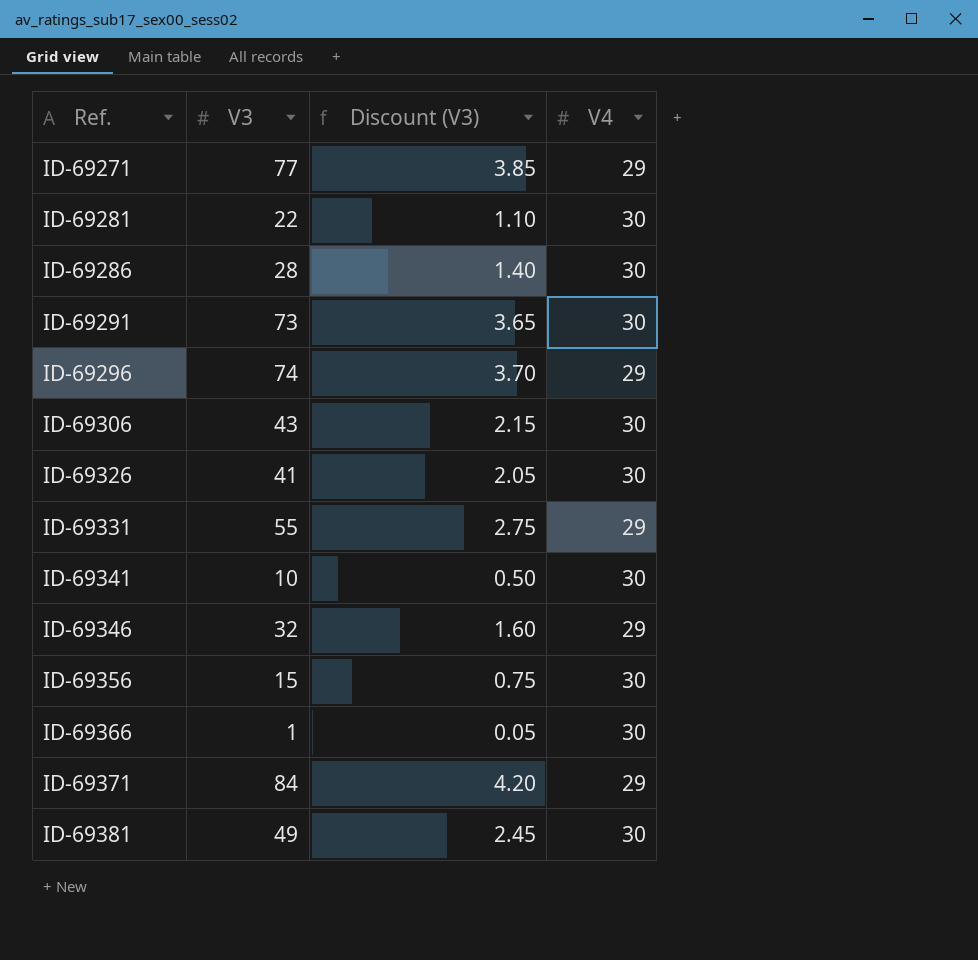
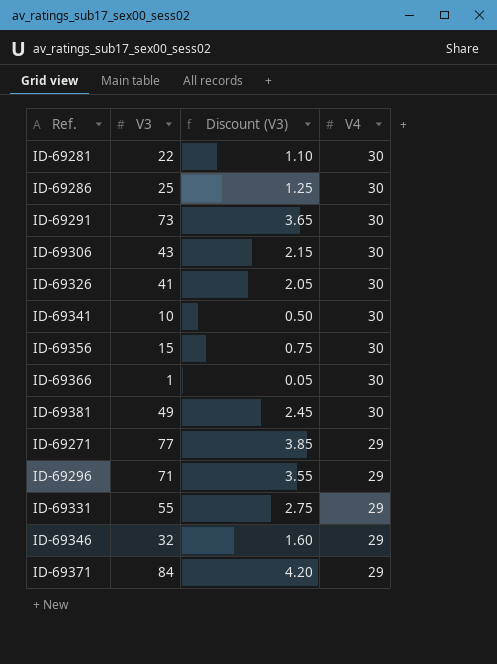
row order: Ref. ascending -> V4 descending
ID-69286 | V3: 28 -> 25
ID-69286 | Discount (V3): 1.40 -> 1.25
ID-69296 | V3: 74 -> 71
ID-69296 | Discount (V3): 3.70 -> 3.55

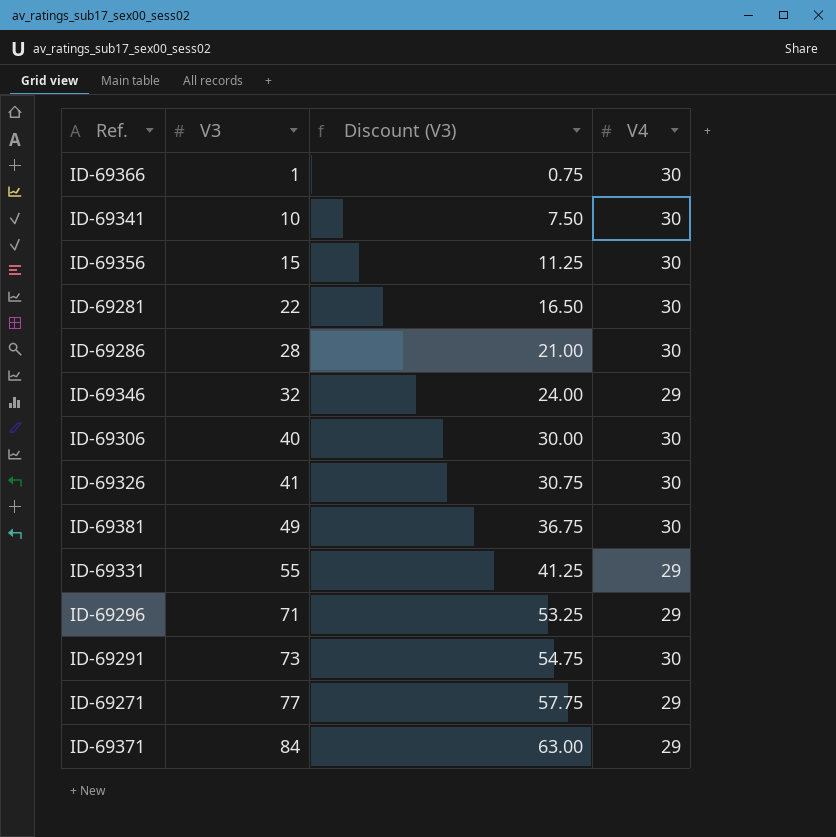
row order: V4 descending -> V3 ascending
column Discount (V3) | formula: [V3] * 0.05 -> [V3] * 0.75
ID-69286 | V3: 25 -> 28
ID-69306 | V3: 43 -> 40

